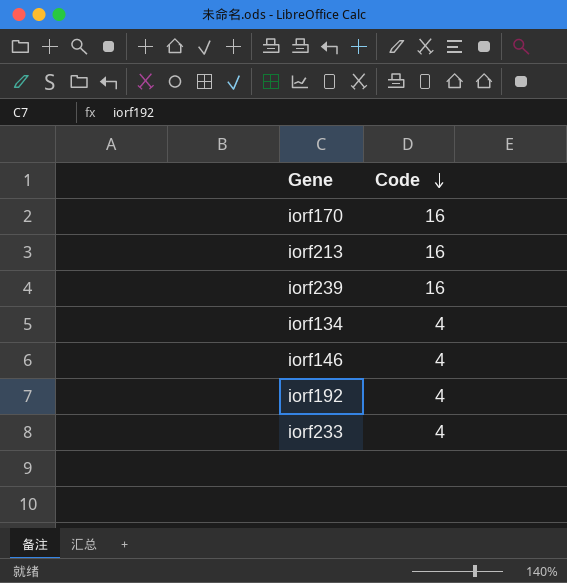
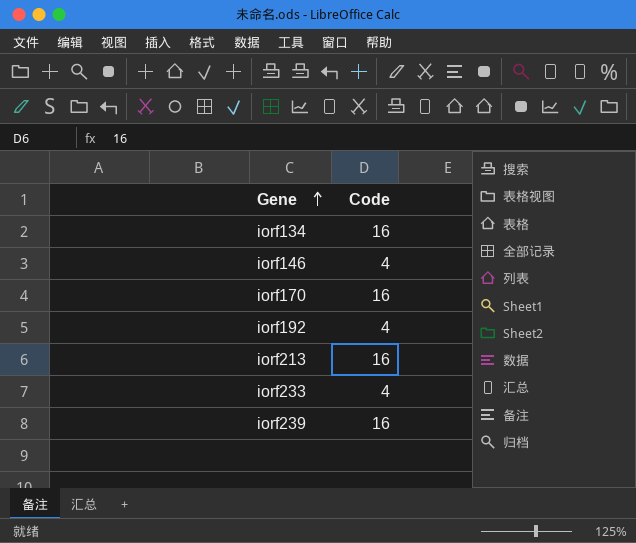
row order: Code descending -> Gene ascending
iorf134 | Code: 4 -> 16

